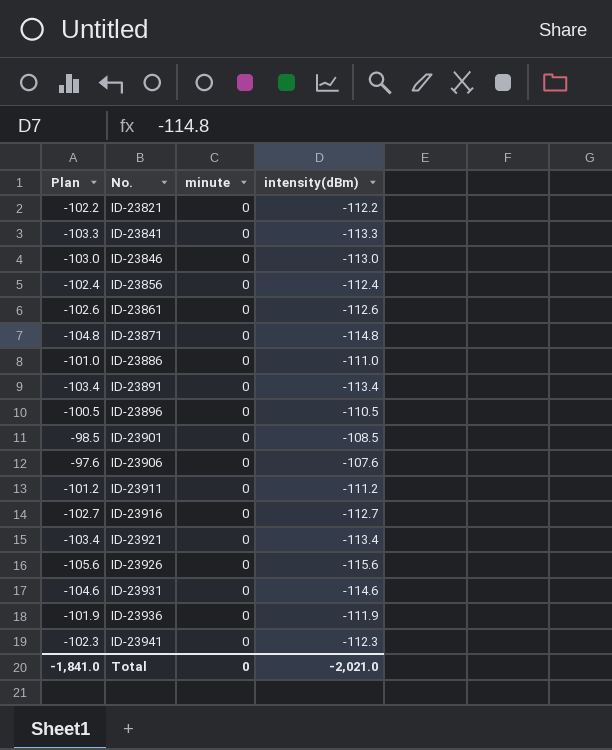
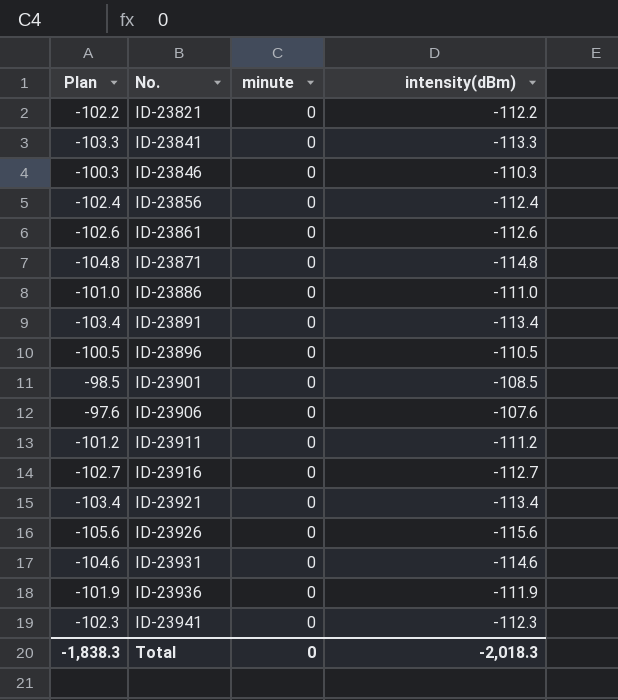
ID-23846 | Plan: -103.0 -> -100.3
ID-23846 | intensity(dBm): -113.0 -> -110.3
Total | Plan: -1,841.0 -> -1,838.3
Total | intensity(dBm): -2,021.0 -> -2,018.3

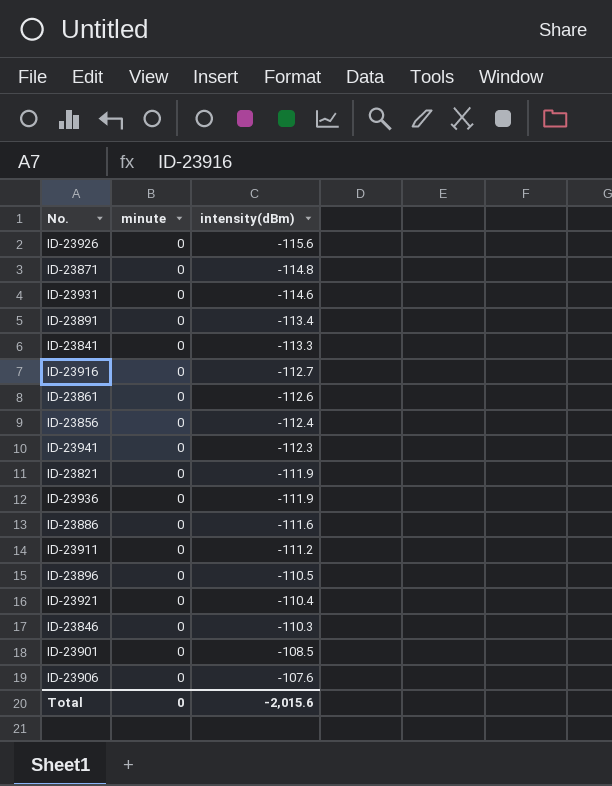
row order: No. ascending -> intensity(dBm) ascending
column Plan | formula: [intensity(dBm)] + 10 -> none
ID-23821 | intensity(dBm): -112.2 -> -111.9
ID-23886 | intensity(dBm): -111.0 -> -111.6
ID-23921 | intensity(dBm): -113.4 -> -110.4
Total | intensity(dBm): -2,018.3 -> -2,015.6

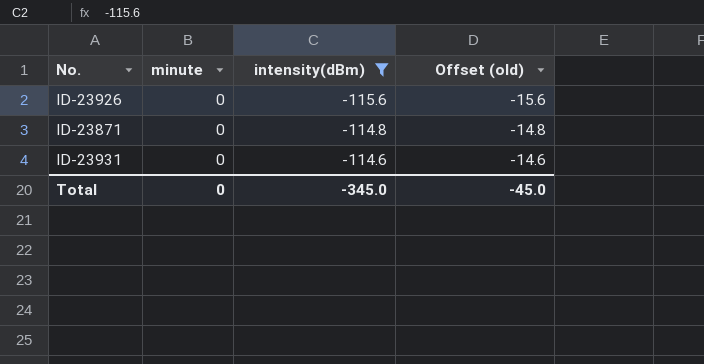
filter: none -> intensity(dBm) <= -114.6
column Offset (old) | formula: none -> [intensity(dBm)] + 100
Total | intensity(dBm): -2,015.6 -> -345.0

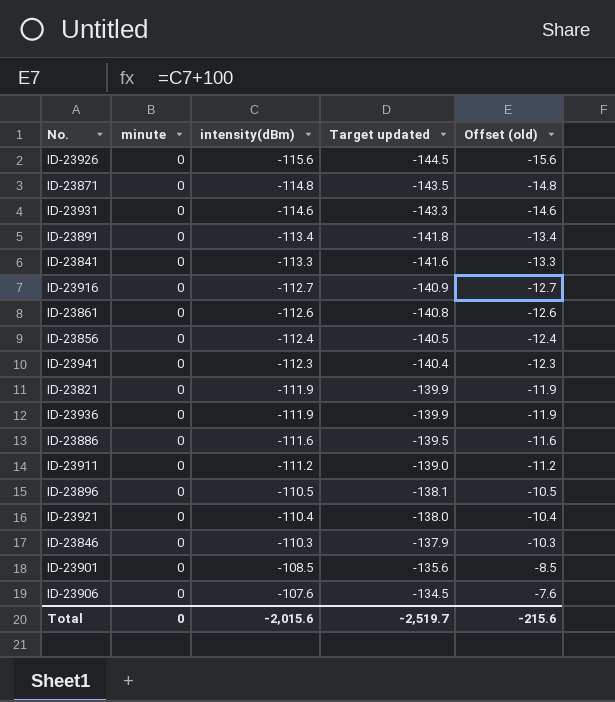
filter: intensity(dBm) <= -114.6 -> none
column Target updated | formula: none -> [intensity(dBm)] * 1.25
Total | intensity(dBm): -345.0 -> -2,015.6
Total | Offset (old): -45.0 -> -215.6

